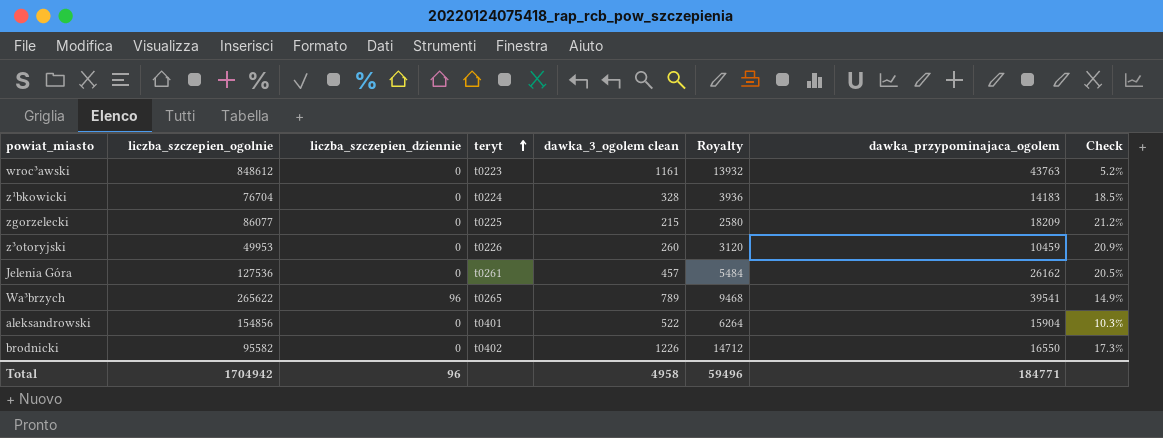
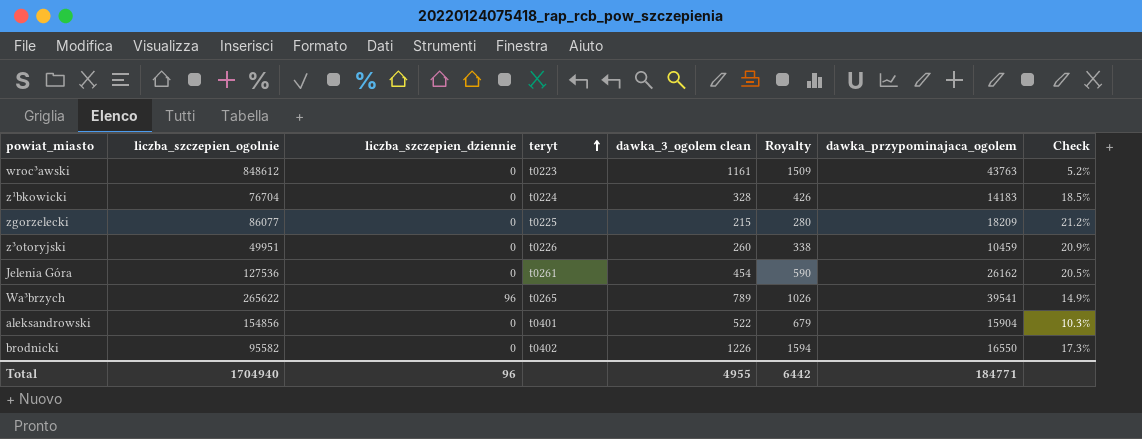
column Royalty | formula: [dawka_3_ogolem clean] * 12 -> [dawka_3_ogolem clean] * 1.3
z³otoryjski | liczba_szczepien_ogolnie: 49953 -> 49951
Jelenia Góra | dawka_3_ogolem clean: 457 -> 454
Total | liczba_szczepien_ogolnie: 1704942 -> 1704940
Total | dawka_3_ogolem clean: 4958 -> 4955
Total | Royalty: 59496 -> 6442

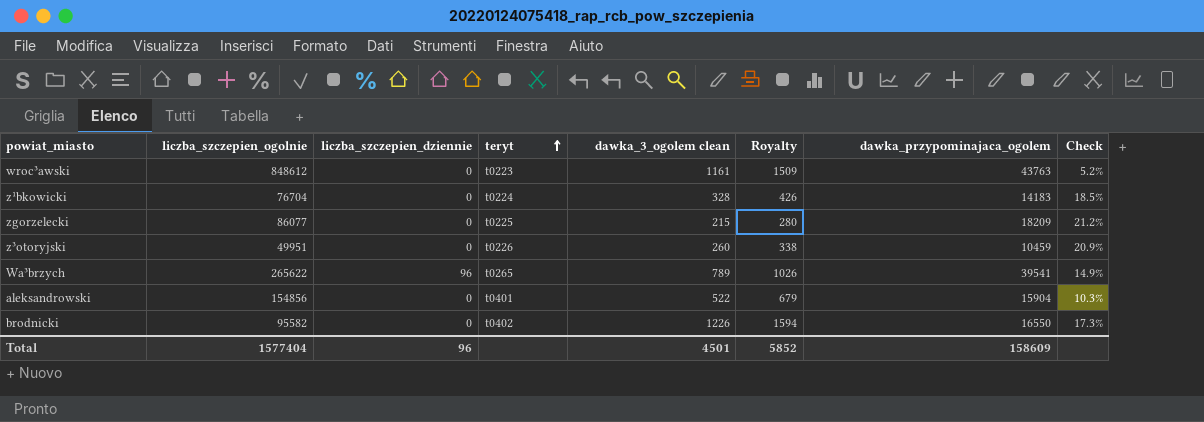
row Jelenia Góra: 127536 | 0 | t0261 | 454 | 590 | 26162 | 20.5% -> none
Total | liczba_szczepien_ogolnie: 1704940 -> 1577404
Total | dawka_3_ogolem clean: 4955 -> 4501
Total | Royalty: 6442 -> 5852
Total | dawka_przypominajaca_ogolem: 184771 -> 158609

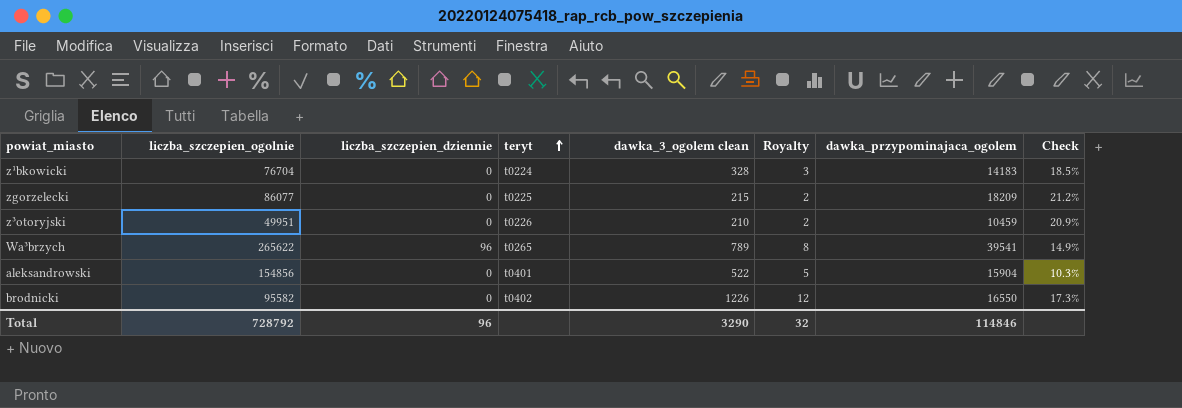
column Royalty | formula: [dawka_3_ogolem clean] * 1.3 -> [dawka_3_ogolem clean] * 0.01
row wroc³awski: 848612 | 0 | t0223 | 1161 | 1509 | 43763 | 5.2% -> none
z³otoryjski | dawka_3_ogolem clean: 260 -> 210
Total | liczba_szczepien_ogolnie: 1577404 -> 728792
Total | dawka_3_ogolem clean: 4501 -> 3290
Total | Royalty: 5852 -> 32
Total | dawka_przypominajaca_ogolem: 158609 -> 114846

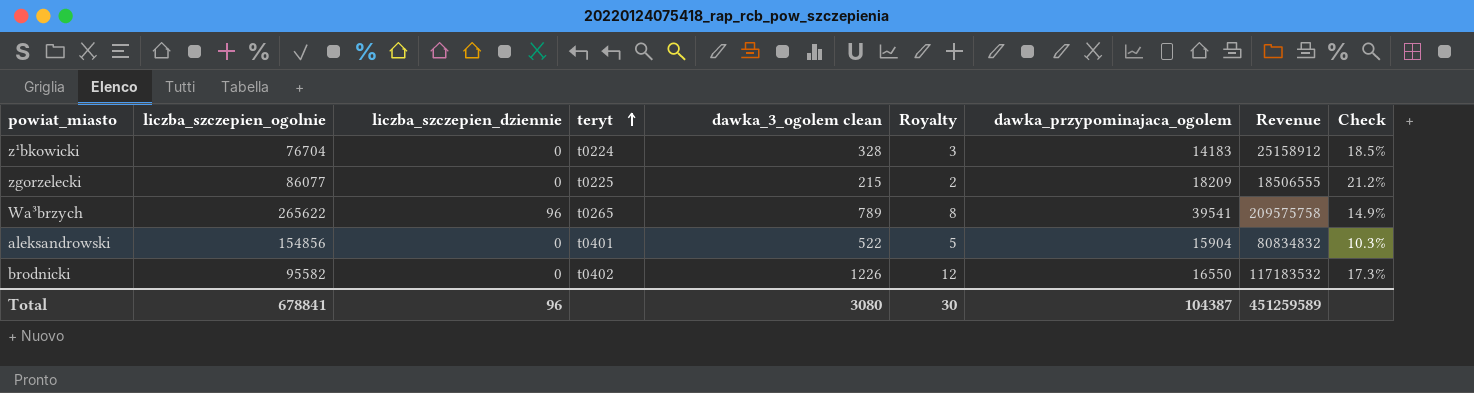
column Revenue | formula: none -> [liczba_szczepien_ogolnie] * [dawka_3_ogolem clean]
row z³otoryjski: 49951 | 0 | t0226 | 210 | 2 | 10459 | 20.9% -> none
Total | liczba_szczepien_ogolnie: 728792 -> 678841
Total | dawka_3_ogolem clean: 3290 -> 3080
Total | Royalty: 32 -> 30
Total | dawka_przypominajaca_ogolem: 114846 -> 104387

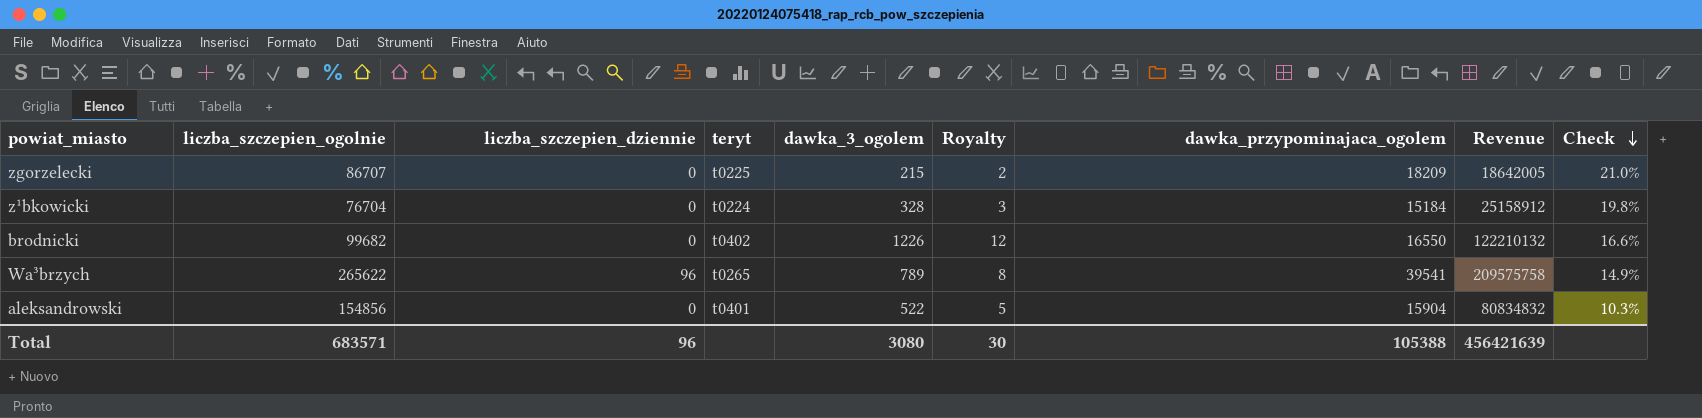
row order: teryt ascending -> Check descending
column name: dawka_3_ogolem clean -> dawka_3_ogolem
zgorzelecki | liczba_szczepien_ogolnie: 86077 -> 86707
zgorzelecki | Revenue: 18506555 -> 18642005
zgorzelecki | Check: 21.2% -> 21.0%
z¹bkowicki | dawka_przypominajaca_ogolem: 14183 -> 15184
z¹bkowicki | Check: 18.5% -> 19.8%
brodnicki | liczba_szczepien_ogolnie: 95582 -> 99682
brodnicki | Revenue: 117183532 -> 122210132
brodnicki | Check: 17.3% -> 16.6%
Total | liczba_szczepien_ogolnie: 678841 -> 683571
Total | dawka_przypominajaca_ogolem: 104387 -> 105388
Total | Revenue: 451259589 -> 456421639

